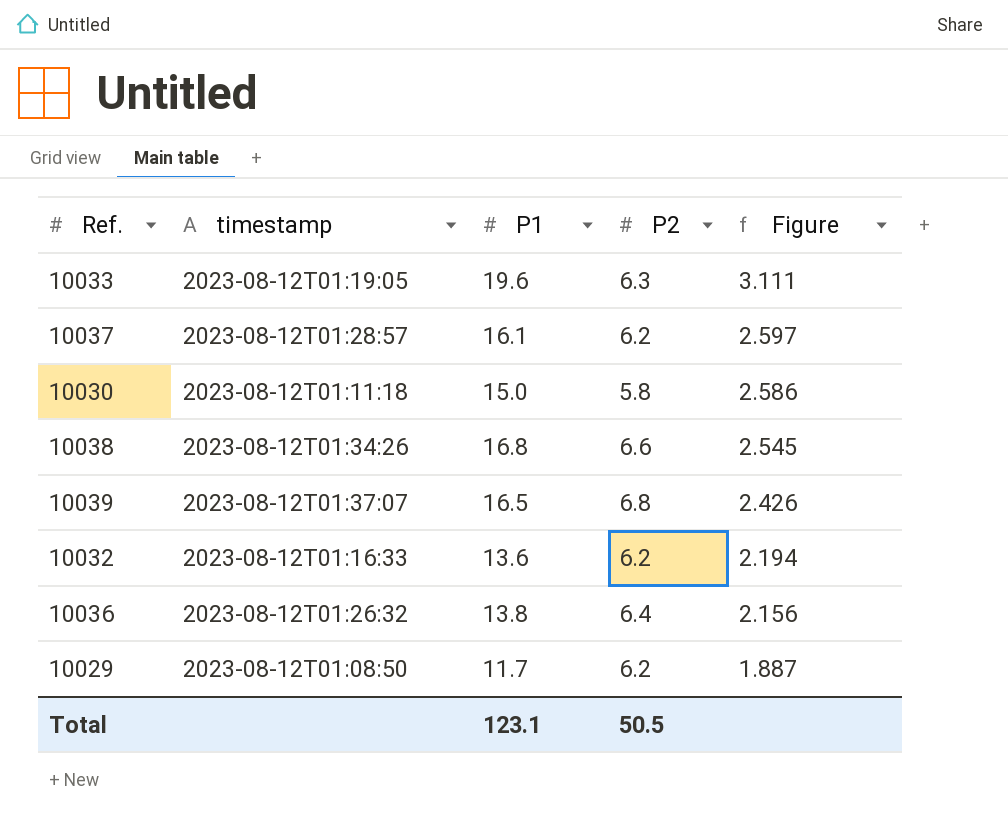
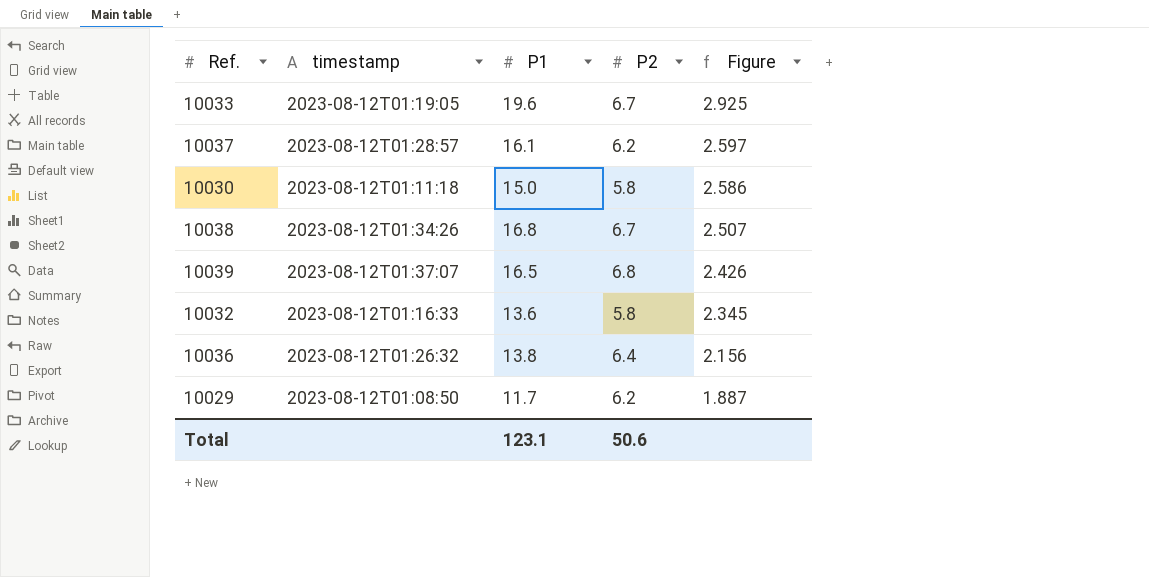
10033 | P2: 6.3 -> 6.7
10033 | Figure: 3.111 -> 2.925
10038 | P2: 6.6 -> 6.7
10038 | Figure: 2.545 -> 2.507
10032 | P2: 6.2 -> 5.8
10032 | Figure: 2.194 -> 2.345
Total | P2: 50.5 -> 50.6

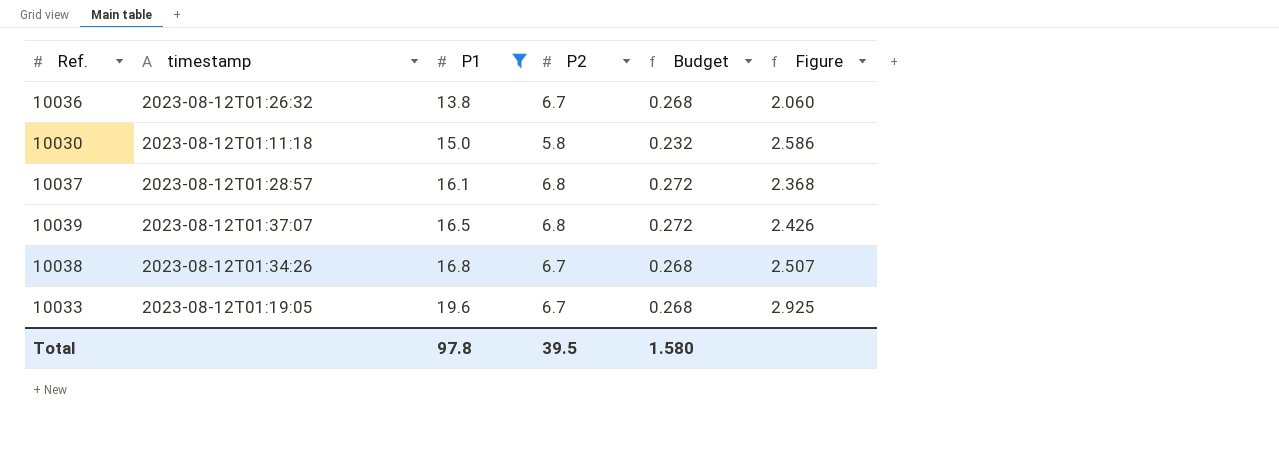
filter: none -> P1 >= 13.8
row order: Figure descending -> P1 ascending
column Budget | formula: none -> [P2] * 0.04
10036 | P2: 6.4 -> 6.7
10036 | Figure: 2.156 -> 2.060
10037 | P2: 6.2 -> 6.8
10037 | Figure: 2.597 -> 2.368
Total | P1: 123.1 -> 97.8
Total | P2: 50.6 -> 39.5

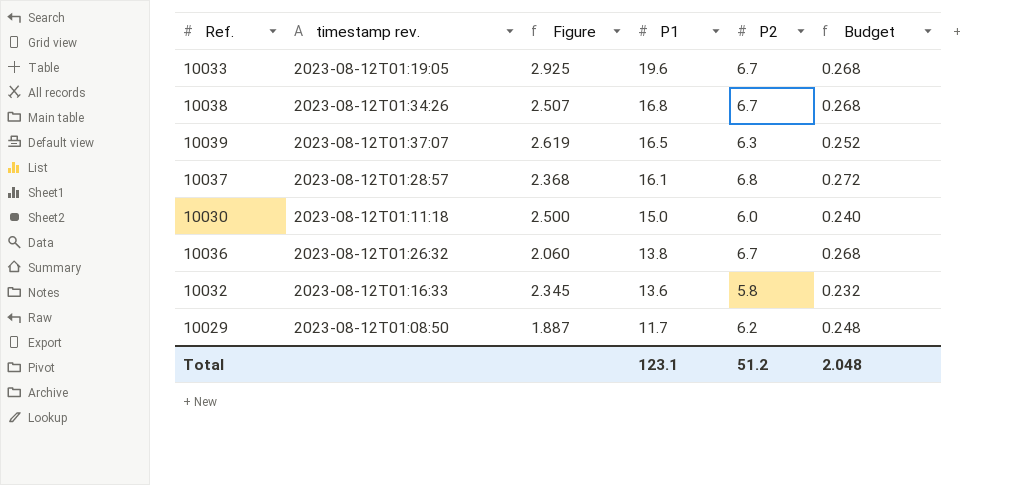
filter: P1 >= 13.8 -> none
row order: P1 ascending -> P1 descending
column name: timestamp -> timestamp rev.
column Figure | position: 6 -> 3
10039 | Figure: 2.426 -> 2.619
10039 | P2: 6.8 -> 6.3
10039 | Budget: 0.272 -> 0.252
10030 | Figure: 2.586 -> 2.500
10030 | P2: 5.8 -> 6.0
10030 | Budget: 0.232 -> 0.240
Total | P1: 97.8 -> 123.1
Total | P2: 39.5 -> 51.2
Total | Budget: 1.580 -> 2.048

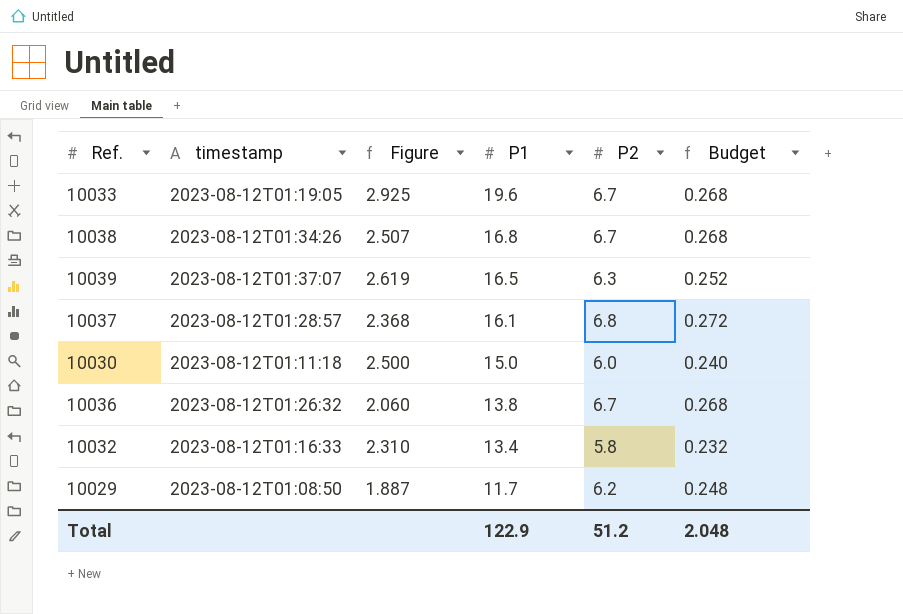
column name: timestamp rev. -> timestamp
10032 | Figure: 2.345 -> 2.310
10032 | P1: 13.6 -> 13.4
Total | P1: 123.1 -> 122.9

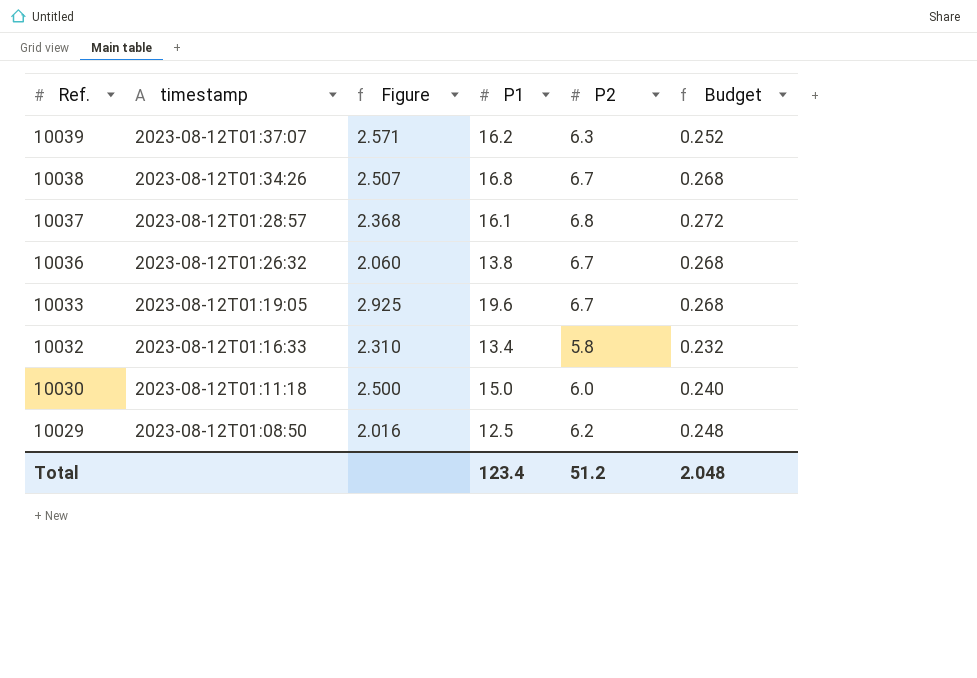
row order: P1 descending -> Ref. descending
10039 | Figure: 2.619 -> 2.571
10039 | P1: 16.5 -> 16.2
10029 | Figure: 1.887 -> 2.016
10029 | P1: 11.7 -> 12.5
Total | P1: 122.9 -> 123.4

